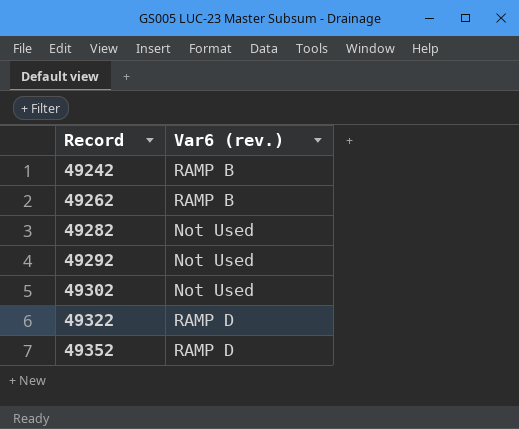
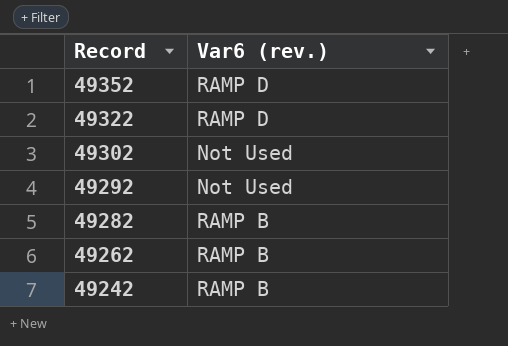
row order: Record ascending -> Record descending
49282 | Var6 (rev.): Not Used -> RAMP B

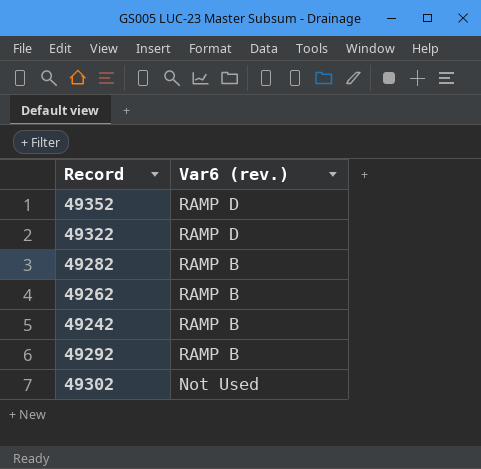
row order: Record descending -> Var6 (rev.) descending
49292 | Var6 (rev.): Not Used -> RAMP B

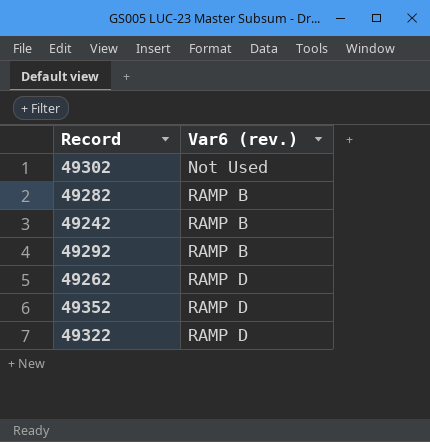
row order: Var6 (rev.) descending -> Var6 (rev.) ascending
49262 | Var6 (rev.): RAMP B -> RAMP D

